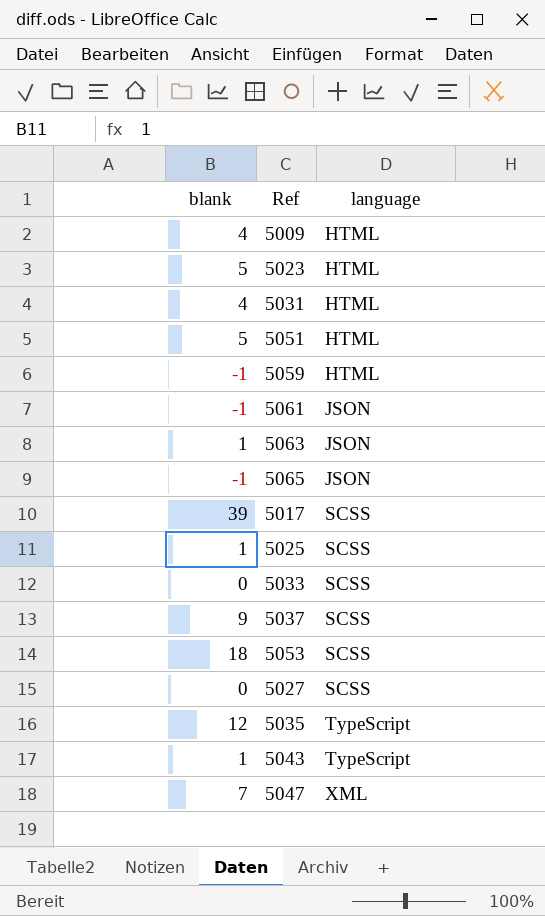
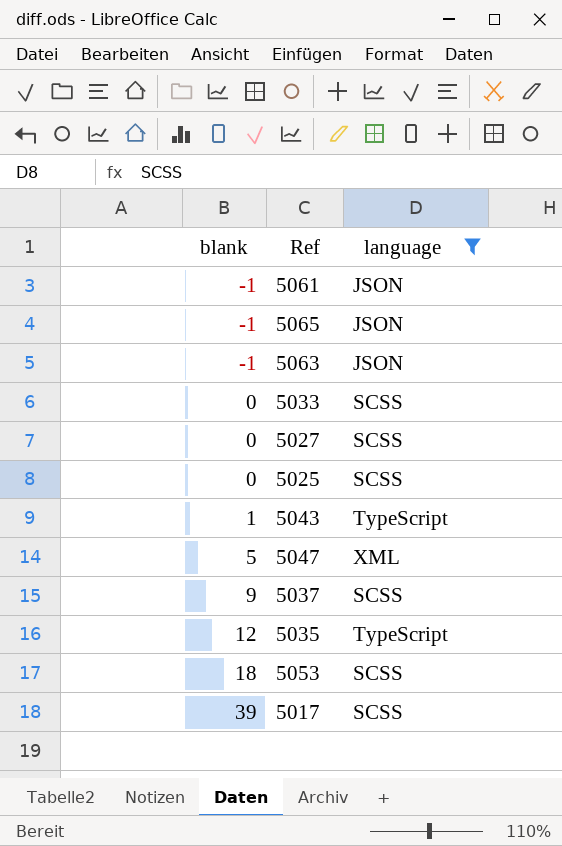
filter: none -> language != HTML
row order: language ascending -> blank ascending
5063 | blank: 1 -> -1
5025 | blank: 1 -> 0
5047 | blank: 7 -> 5

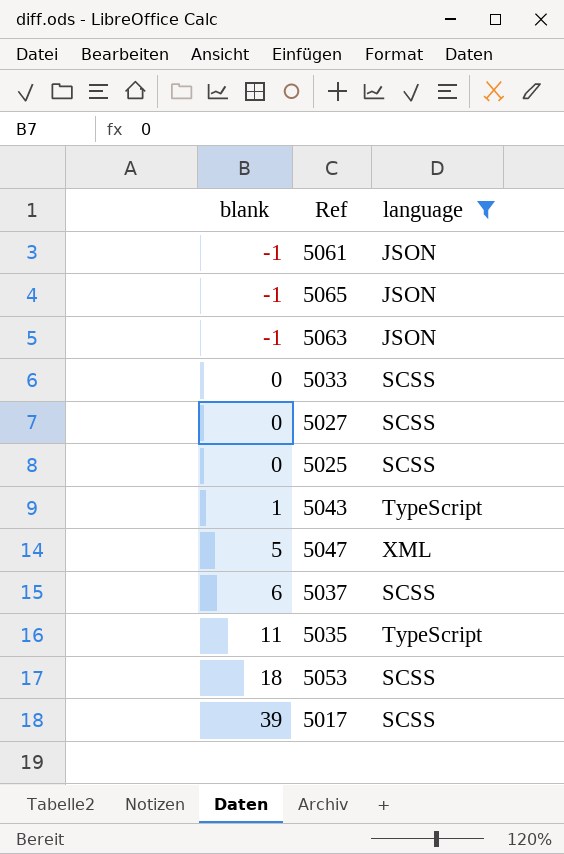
5037 | blank: 9 -> 6
5035 | blank: 12 -> 11

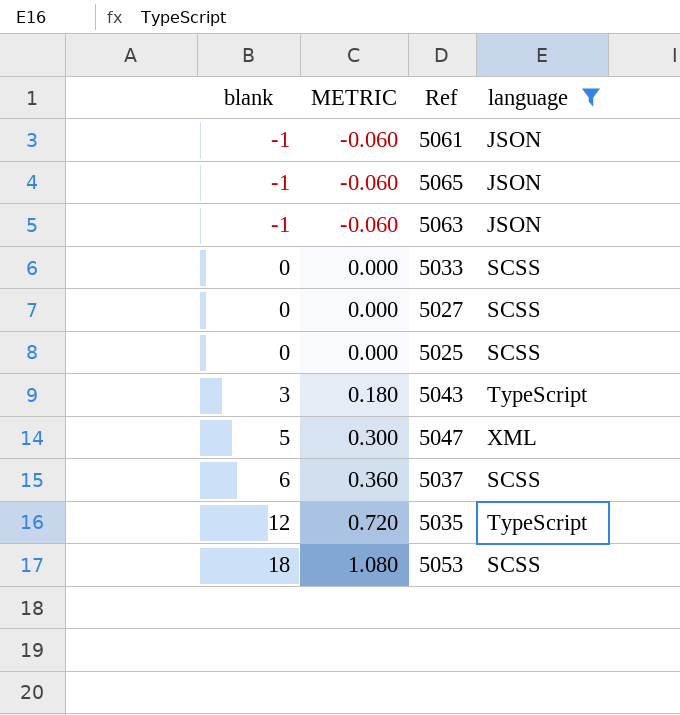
column METRIC | formula: none -> [blank] * 0.06
row 5017: 39 | SCSS -> none
5043 | blank: 1 -> 3
5035 | blank: 11 -> 12

